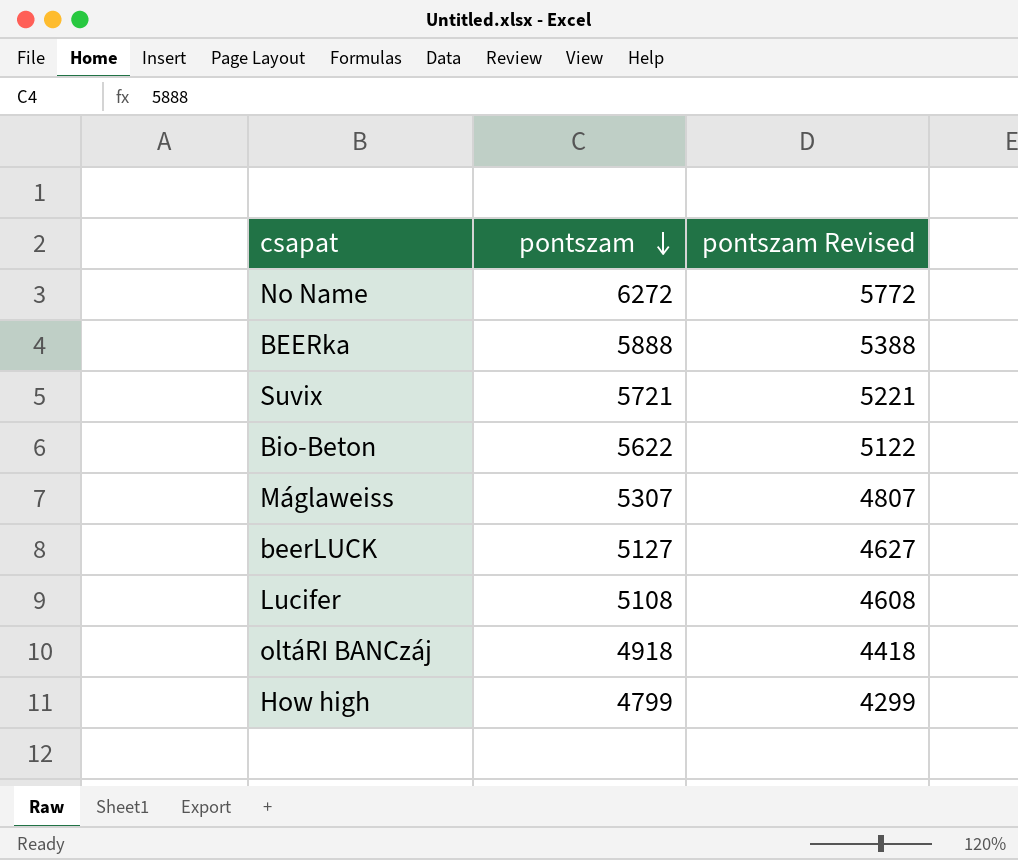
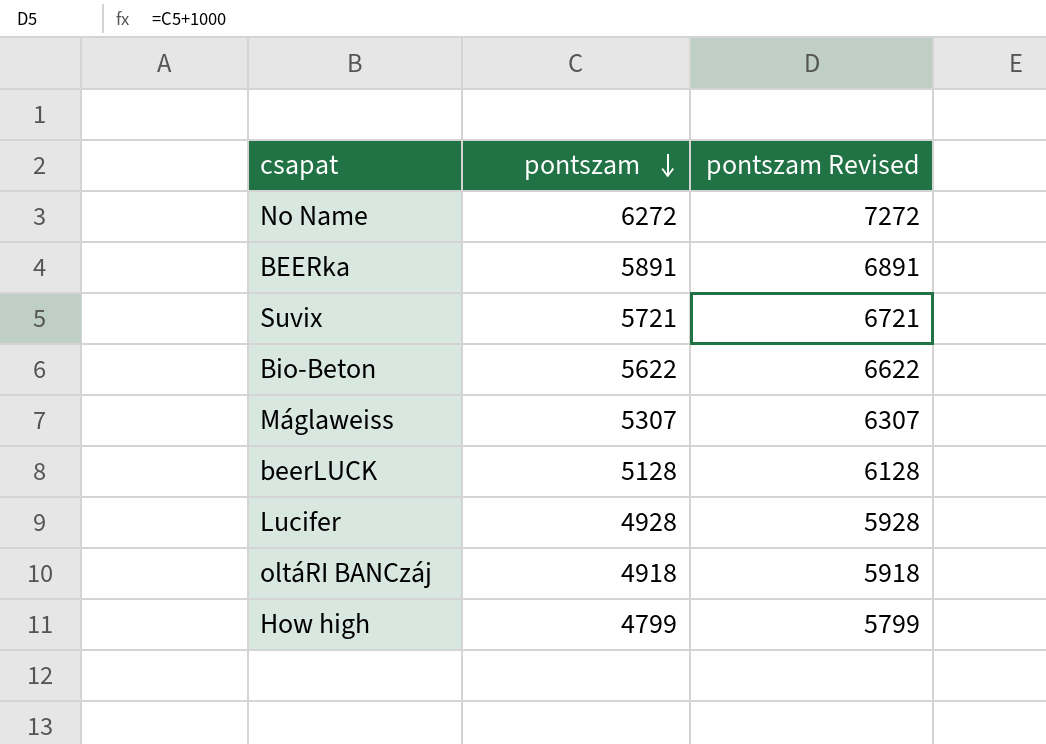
column pontszam Revised | formula: [pontszam] - 500 -> [pontszam] + 1000
BEERka | pontszam: 5888 -> 5891
beerLUCK | pontszam: 5127 -> 5128
Lucifer | pontszam: 5108 -> 4928

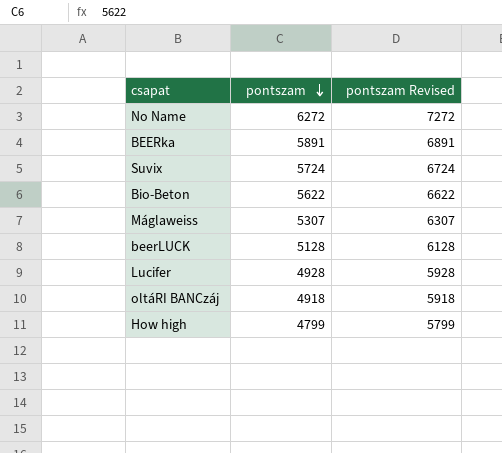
Suvix | pontszam: 5721 -> 5724
Suvix | pontszam Revised: 6721 -> 6724

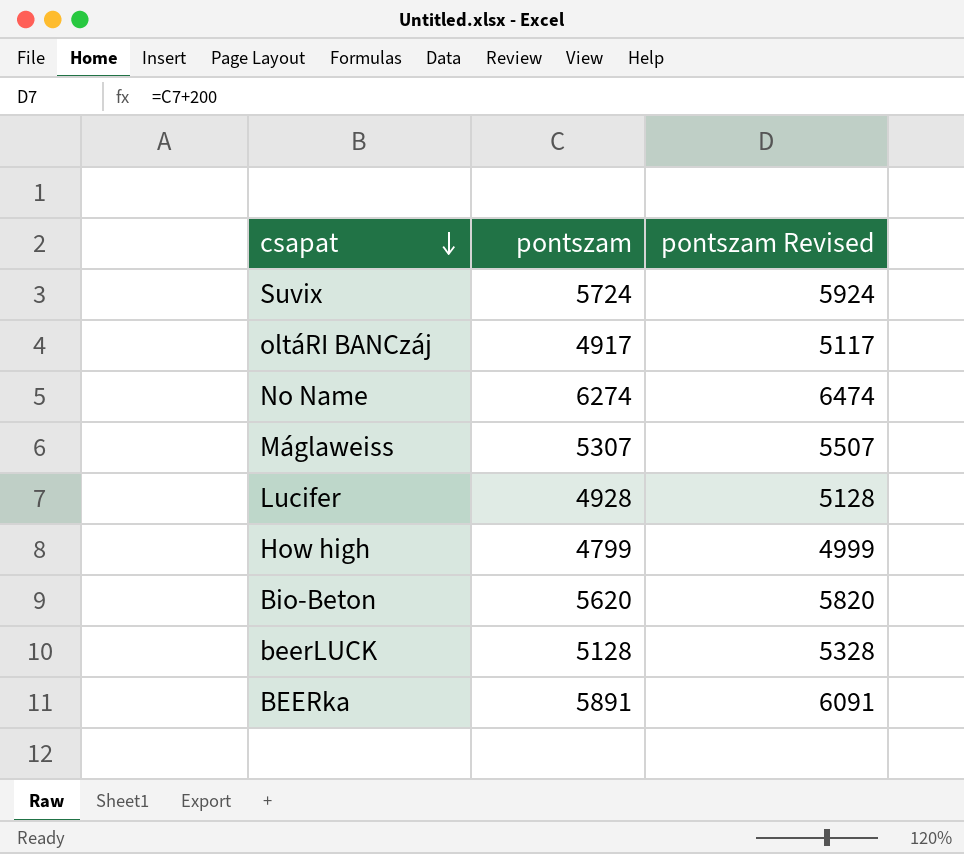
row order: pontszam descending -> csapat descending
column pontszam Revised | formula: [pontszam] + 1000 -> [pontszam] + 200
oltáRI BANCzáj | pontszam: 4918 -> 4917
No Name | pontszam: 6272 -> 6274
Bio-Beton | pontszam: 5622 -> 5620

